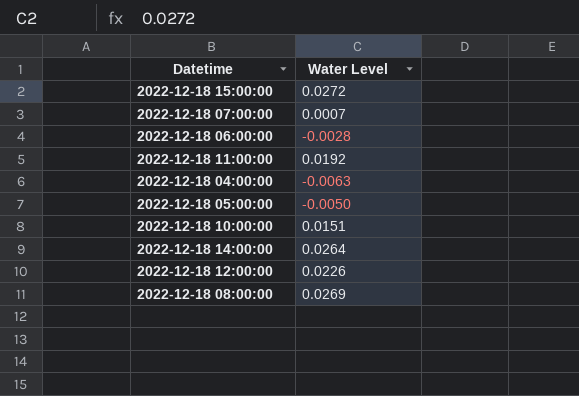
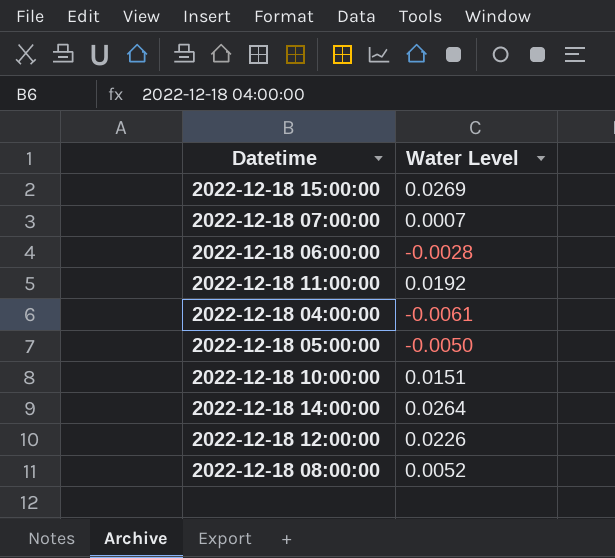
2022-12-18 15:00:00 | Water Level: 0.0272 -> 0.0269
2022-12-18 04:00:00 | Water Level: -0.0063 -> -0.0061
2022-12-18 08:00:00 | Water Level: 0.0269 -> 0.0052

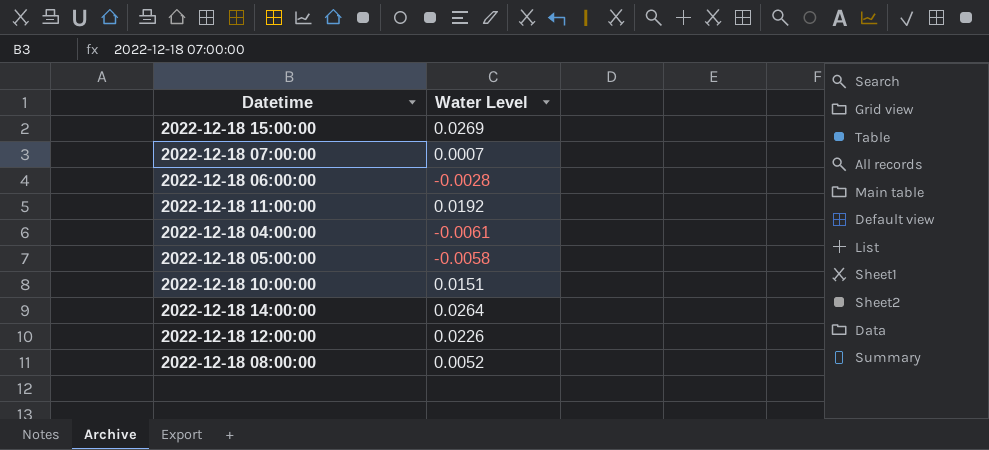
2022-12-18 05:00:00 | Water Level: -0.0050 -> -0.0058

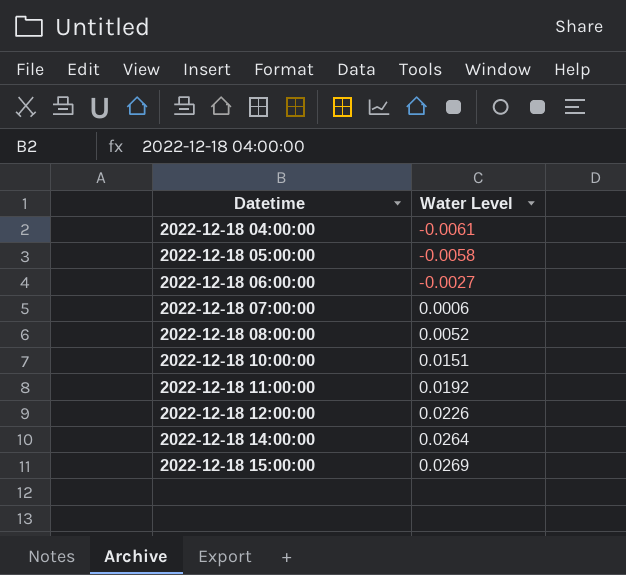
row order: none -> Datetime ascending
2022-12-18 06:00:00 | Water Level: -0.0028 -> -0.0027
2022-12-18 07:00:00 | Water Level: 0.0007 -> 0.0006

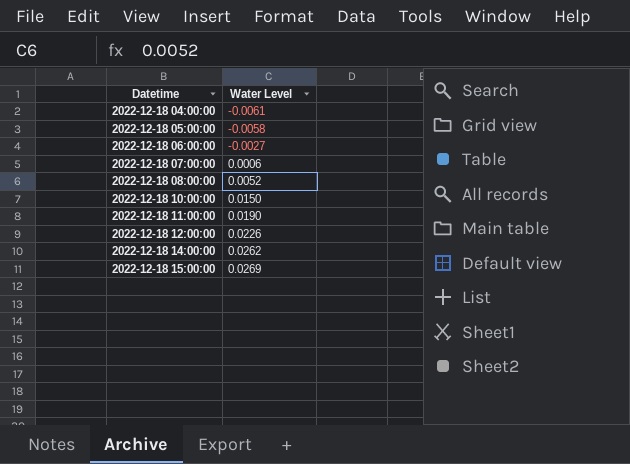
2022-12-18 10:00:00 | Water Level: 0.0151 -> 0.0150
2022-12-18 11:00:00 | Water Level: 0.0192 -> 0.0190
2022-12-18 14:00:00 | Water Level: 0.0264 -> 0.0262

